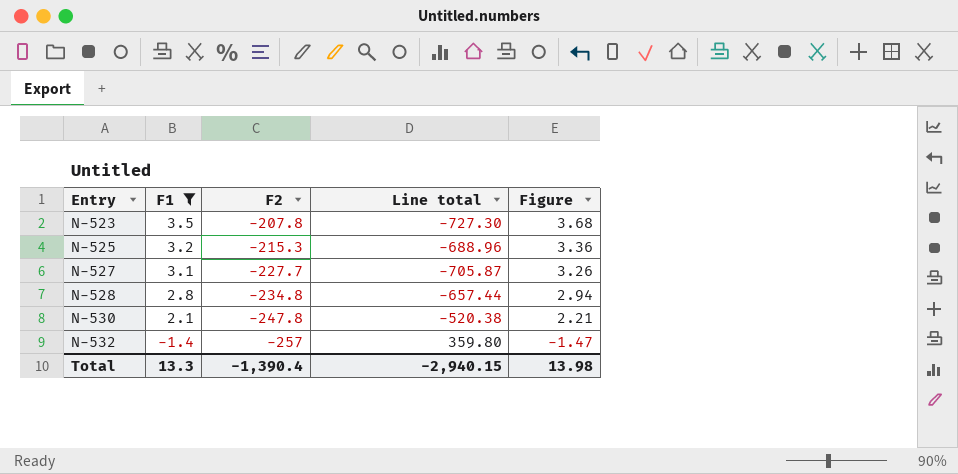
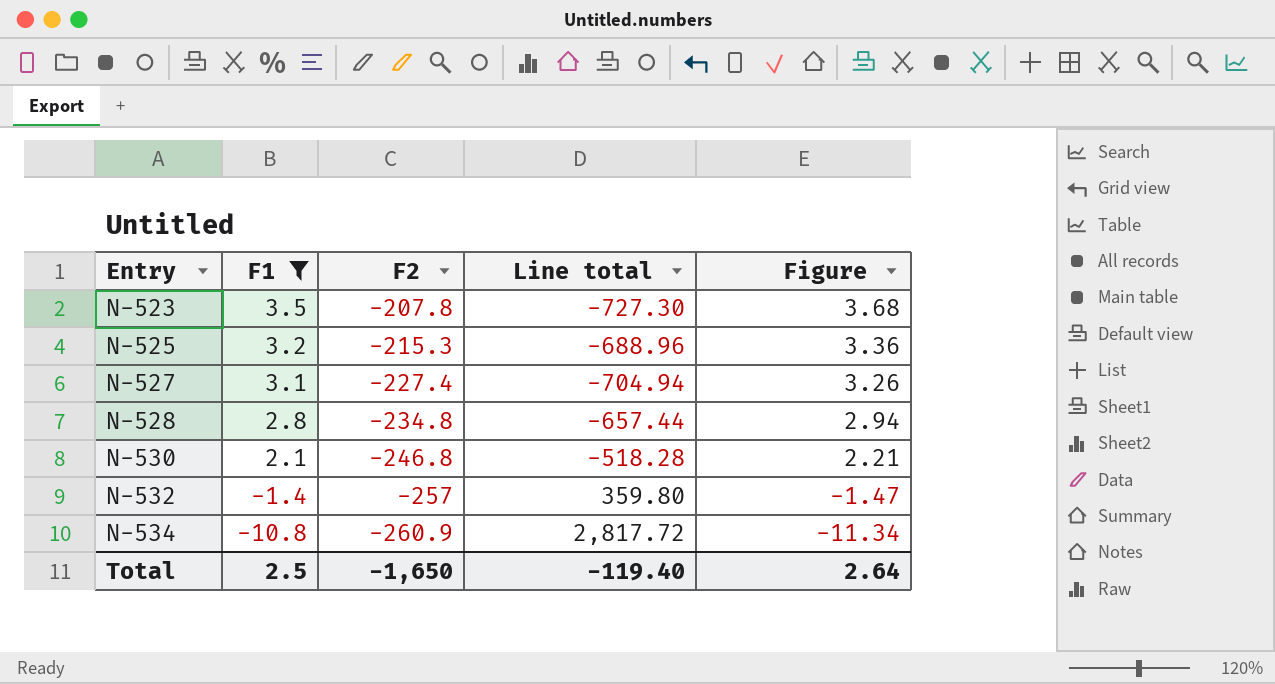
N-527 | F2: -227.7 -> -227.4
N-527 | Line total: -705.87 -> -704.94
N-530 | F2: -247.8 -> -246.8
N-530 | Line total: -520.38 -> -518.28
row N-534: none -> -10.8 | -260.9 | 2,817.72 | -11.34
Total | F1: 13.3 -> 2.5
Total | F2: -1,390.4 -> -1,650
Total | Line total: -2,940.15 -> -119.40
Total | Figure: 13.98 -> 2.64

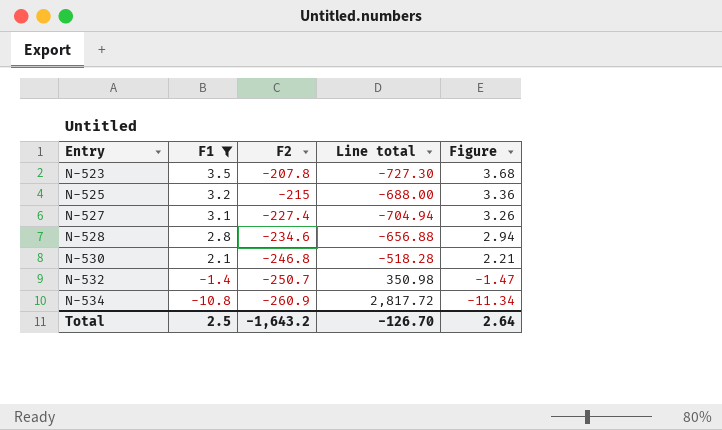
N-525 | F2: -215.3 -> -215
N-525 | Line total: -688.96 -> -688.00
N-528 | F2: -234.8 -> -234.6
N-528 | Line total: -657.44 -> -656.88
N-532 | F2: -257 -> -250.7
N-532 | Line total: 359.80 -> 350.98
Total | F2: -1,650 -> -1,643.2
Total | Line total: -119.40 -> -126.70

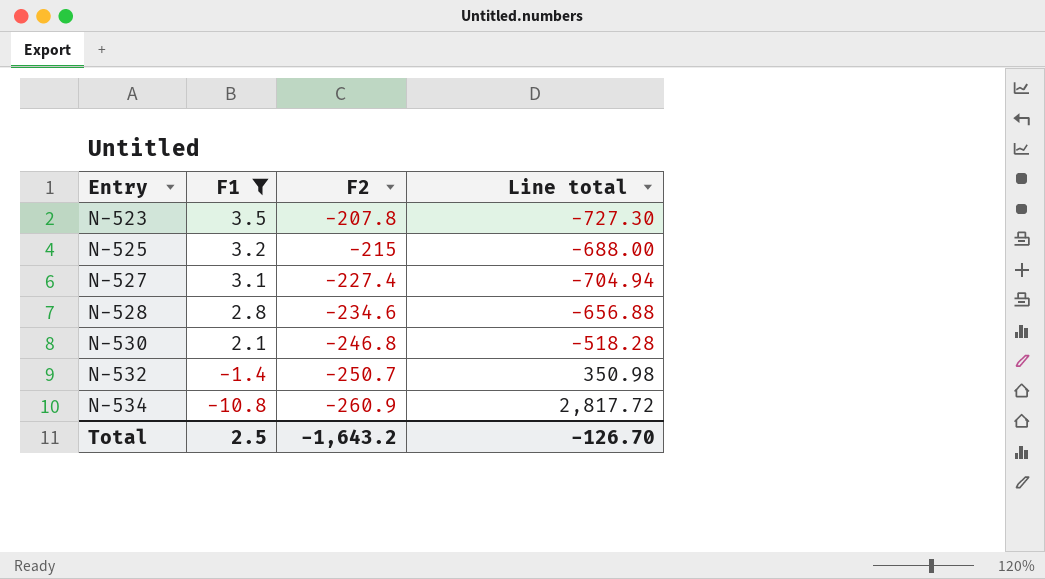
column Figure | formula: [F1] * 1.05 -> none

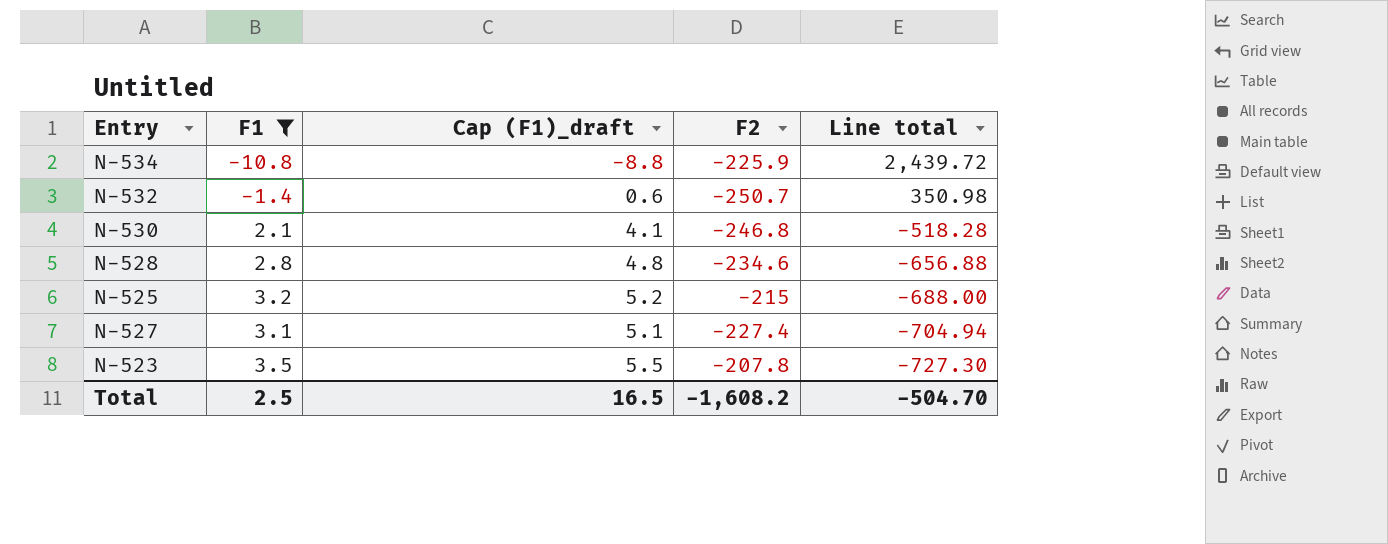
row order: Entry ascending -> Line total descending
column Cap (F1)_draft | formula: none -> [F1] + 2
N-534 | F2: -260.9 -> -225.9
N-534 | Line total: 2,817.72 -> 2,439.72
Total | F2: -1,643.2 -> -1,608.2
Total | Line total: -126.70 -> -504.70

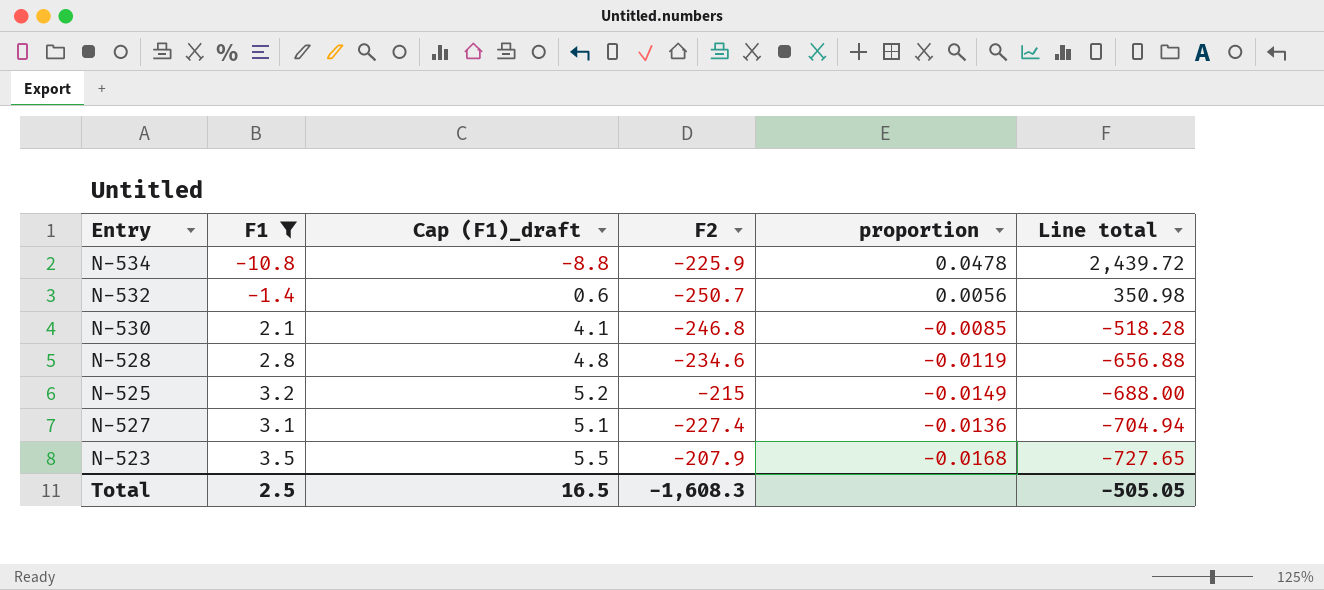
column proportion | formula: none -> [F1] / [F2]
N-523 | F2: -207.8 -> -207.9
N-523 | Line total: -727.30 -> -727.65
Total | F2: -1,608.2 -> -1,608.3
Total | Line total: -504.70 -> -505.05

